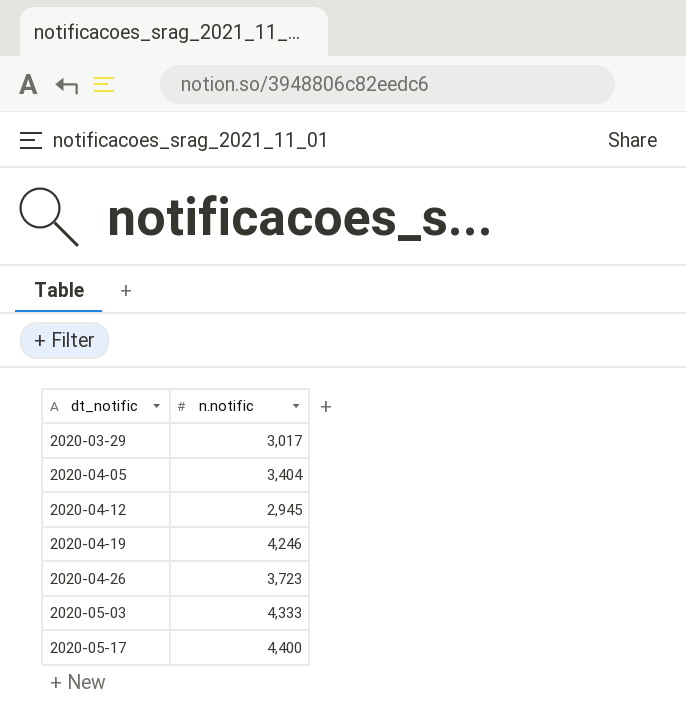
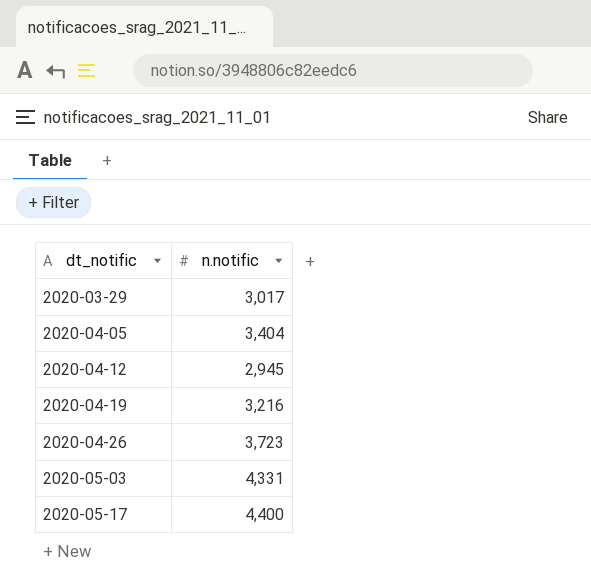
2020-04-19 | n.notific: 4,246 -> 3,216
2020-05-03 | n.notific: 4,333 -> 4,331

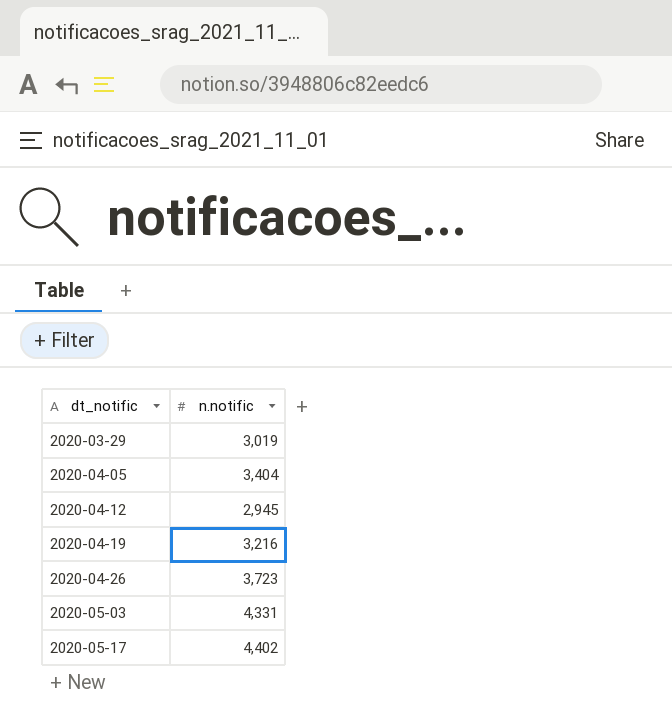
2020-03-29 | n.notific: 3,017 -> 3,019
2020-05-17 | n.notific: 4,400 -> 4,402

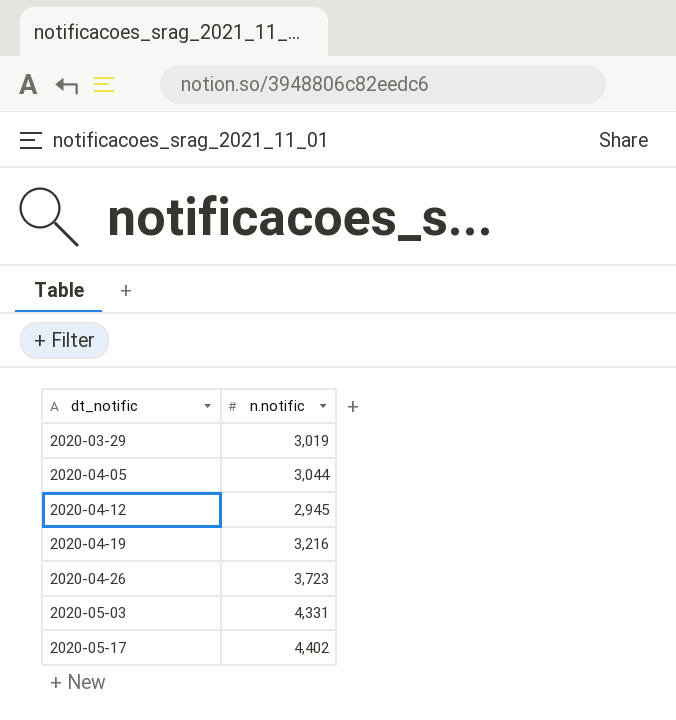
2020-04-05 | n.notific: 3,404 -> 3,044

